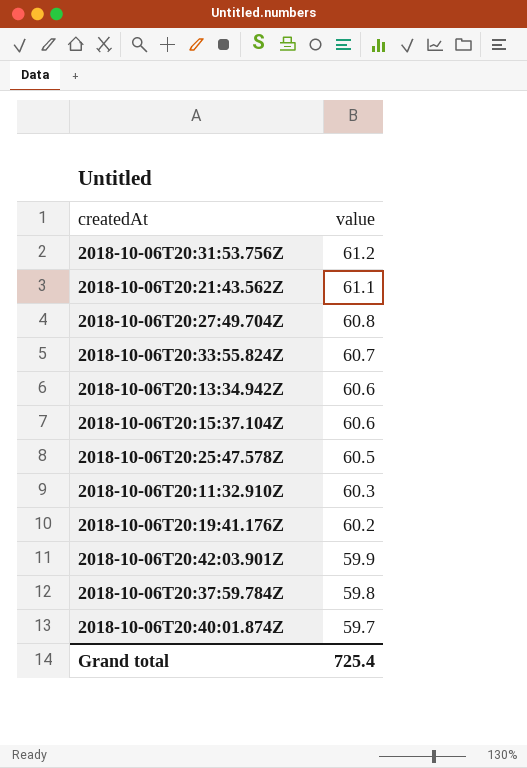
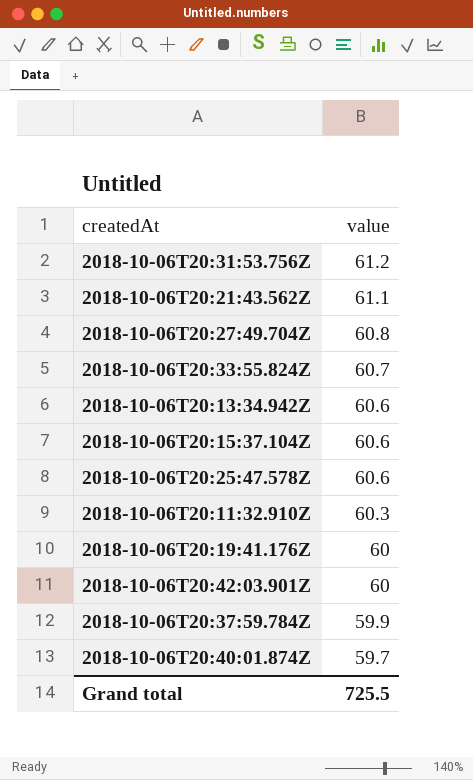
2018-10-06T20:25:47.578Z | value: 60.5 -> 60.6
2018-10-06T20:19:41.176Z | value: 60.2 -> 60
2018-10-06T20:42:03.901Z | value: 59.9 -> 60
2018-10-06T20:37:59.784Z | value: 59.8 -> 59.9
Grand total | value: 725.4 -> 725.5

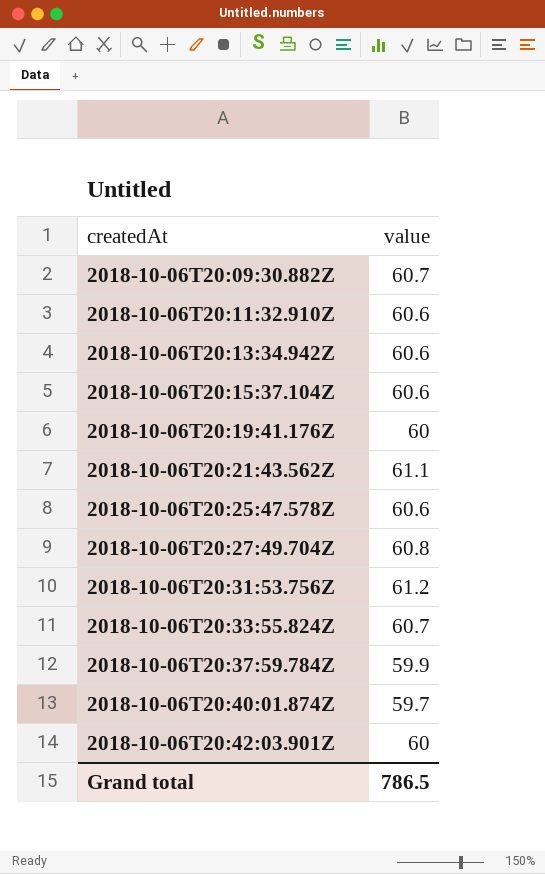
row order: value descending -> createdAt ascending
row 2018-10-06T20:09:30.882Z: none -> 60.7
2018-10-06T20:11:32.910Z | value: 60.3 -> 60.6
Grand total | value: 725.5 -> 786.5

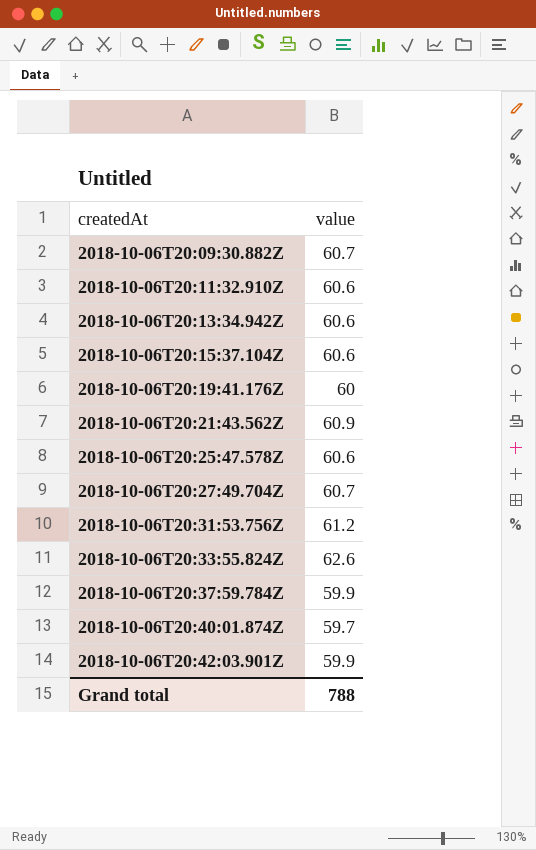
2018-10-06T20:21:43.562Z | value: 61.1 -> 60.9
2018-10-06T20:27:49.704Z | value: 60.8 -> 60.7
2018-10-06T20:33:55.824Z | value: 60.7 -> 62.6
2018-10-06T20:42:03.901Z | value: 60 -> 59.9
Grand total | value: 786.5 -> 788

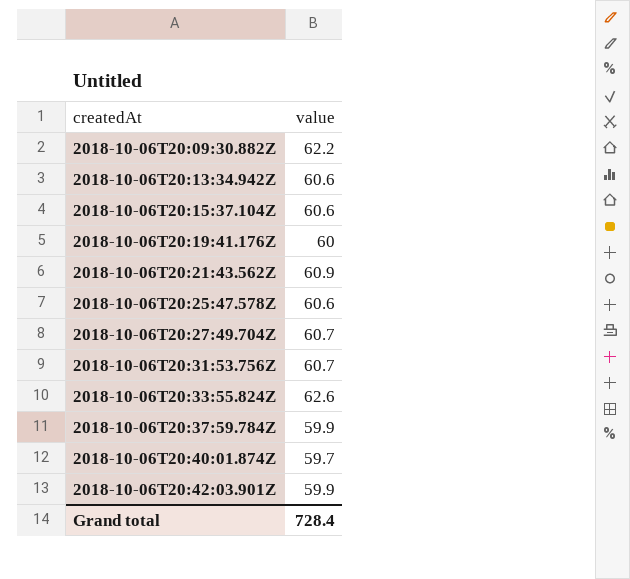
row 2018-10-06T20:11:32.910Z: 60.6 -> none
2018-10-06T20:09:30.882Z | value: 60.7 -> 62.2
2018-10-06T20:31:53.756Z | value: 61.2 -> 60.7
Grand total | value: 788 -> 728.4

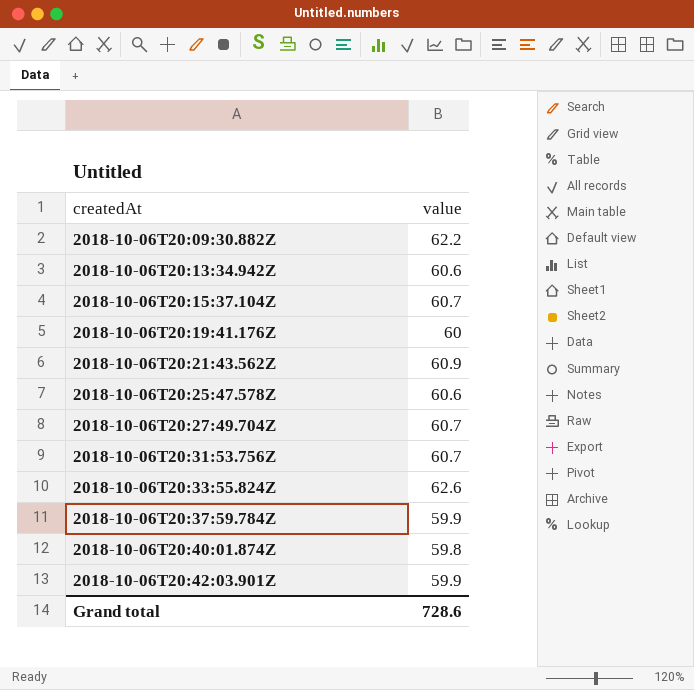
2018-10-06T20:15:37.104Z | value: 60.6 -> 60.7
2018-10-06T20:40:01.874Z | value: 59.7 -> 59.8
Grand total | value: 728.4 -> 728.6

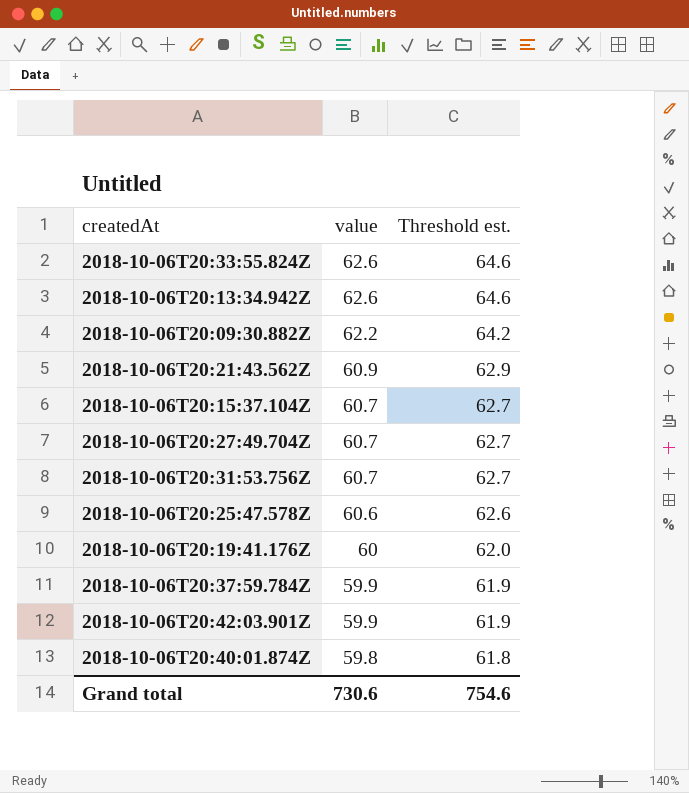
row order: createdAt ascending -> value descending
column Threshold est. | formula: none -> [value] + 2
2018-10-06T20:13:34.942Z | value: 60.6 -> 62.6
Grand total | value: 728.6 -> 730.6

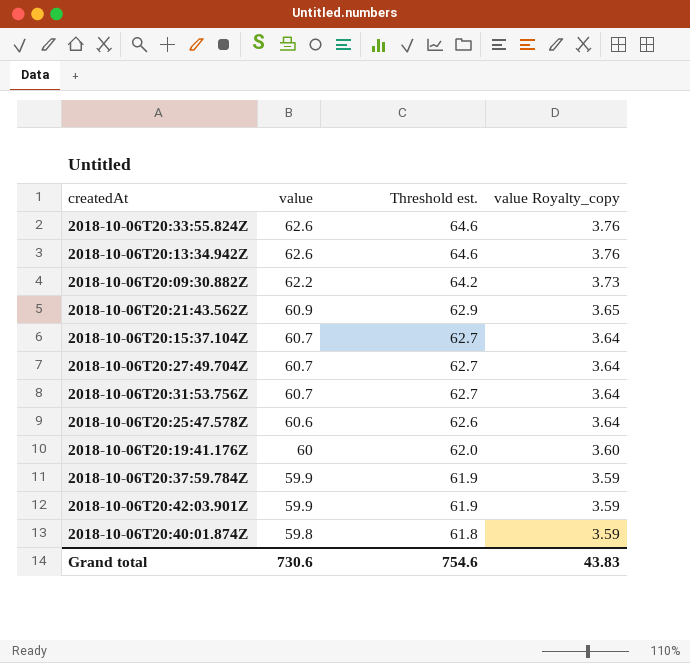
column value Royalty_copy | formula: none -> [value] * 0.06

